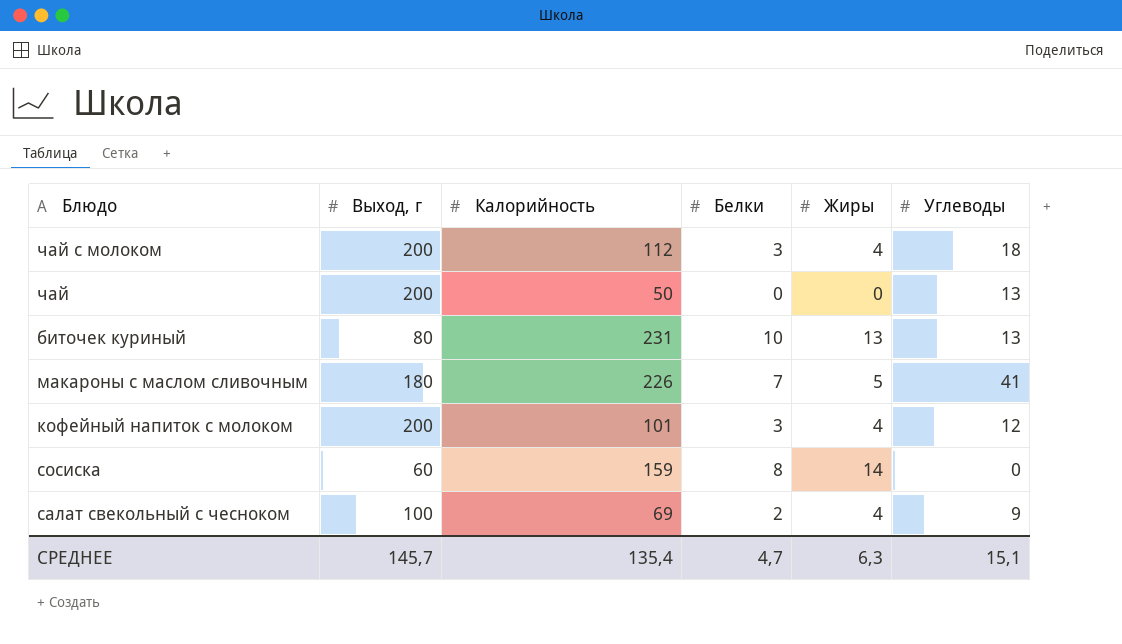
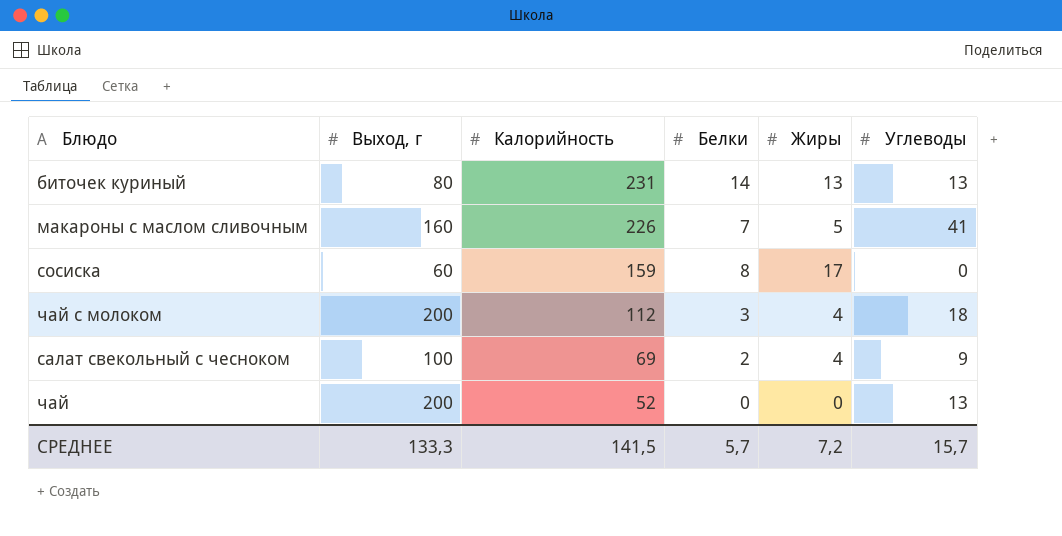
row order: none -> Калорийность descending
row кофейный напиток с молоком: 200 | 101 | 3 | 4 | 12 -> none
биточек куриный | Белки: 10 -> 14
макароны с маслом сливочным | Выход, г: 180 -> 160
сосиска | Жиры: 14 -> 17
чай | Калорийность: 50 -> 52
СРЕДНЕЕ | Выход, г: 145,7 -> 133,3
СРЕДНЕЕ | Калорийность: 135,4 -> 141,5
СРЕДНЕЕ | Белки: 4,7 -> 5,7
СРЕДНЕЕ | Жиры: 6,3 -> 7,2
СРЕДНЕЕ | Углеводы: 15,1 -> 15,7

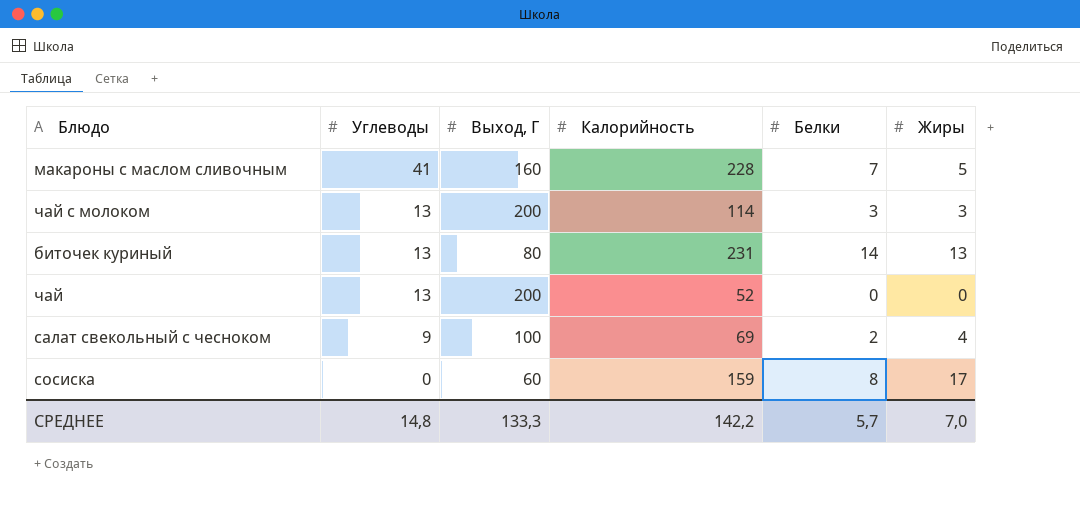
row order: Калорийность descending -> Углеводы descending
column Углеводы | position: 6 -> 2
column name: Выход, г -> Выход, Г
макароны с маслом сливочным | Калорийность: 226 -> 228
чай с молоком | Углеводы: 18 -> 13
чай с молоком | Калорийность: 112 -> 114
чай с молоком | Жиры: 4 -> 3
СРЕДНЕЕ | Углеводы: 15,7 -> 14,8
СРЕДНЕЕ | Калорийность: 141,5 -> 142,2
СРЕДНЕЕ | Жиры: 7,2 -> 7,0

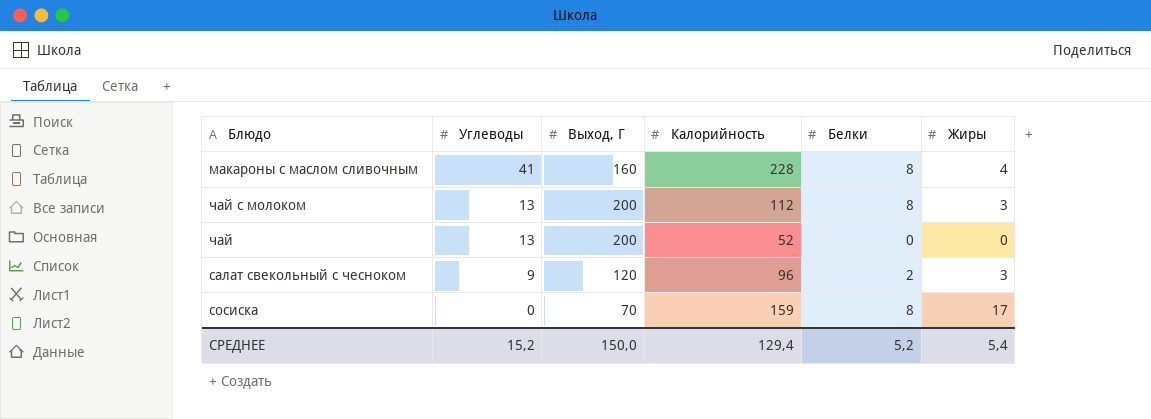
row биточек куриный: 13 | 80 | 231 | 14 | 13 -> none
макароны с маслом сливочным | Белки: 7 -> 8
макароны с маслом сливочным | Жиры: 5 -> 4
чай с молоком | Калорийность: 114 -> 112
чай с молоком | Белки: 3 -> 8
салат свекольный с чесноком | Выход, Г: 100 -> 120
салат свекольный с чесноком | Калорийность: 69 -> 96
салат свекольный с чесноком | Жиры: 4 -> 3
сосиска | Выход, Г: 60 -> 70
СРЕДНЕЕ | Углеводы: 14,8 -> 15,2
СРЕДНЕЕ | Выход, Г: 133,3 -> 150,0
СРЕДНЕЕ | Калорийность: 142,2 -> 129,4
СРЕДНЕЕ | Белки: 5,7 -> 5,2
СРЕДНЕЕ | Жиры: 7,0 -> 5,4

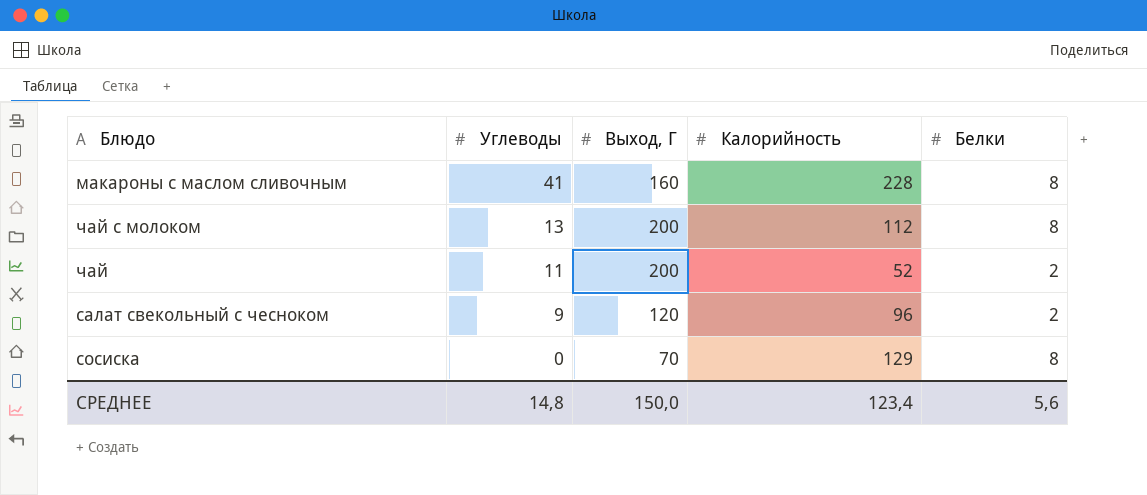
column Жиры | position: 6 -> none
чай | Углеводы: 13 -> 11
чай | Белки: 0 -> 2
сосиска | Калорийность: 159 -> 129
СРЕДНЕЕ | Углеводы: 15,2 -> 14,8
СРЕДНЕЕ | Калорийность: 129,4 -> 123,4
СРЕДНЕЕ | Белки: 5,2 -> 5,6

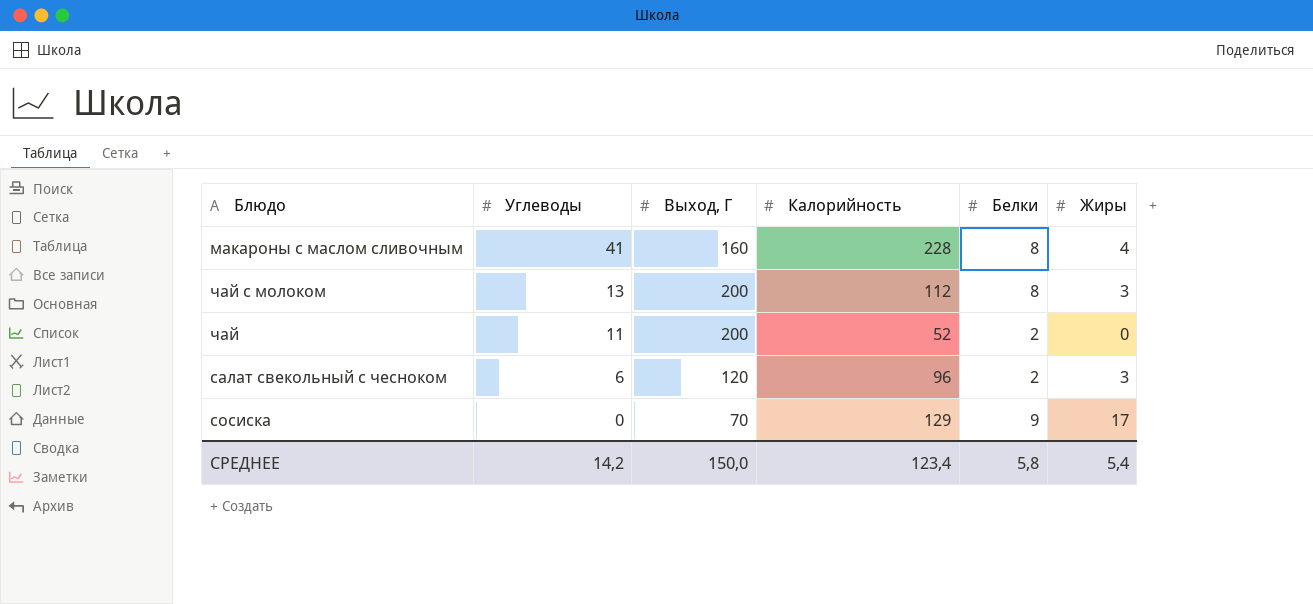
column Жиры | position: none -> 6
салат свекольный с чесноком | Углеводы: 9 -> 6
сосиска | Белки: 8 -> 9
СРЕДНЕЕ | Углеводы: 14,8 -> 14,2
СРЕДНЕЕ | Белки: 5,6 -> 5,8

